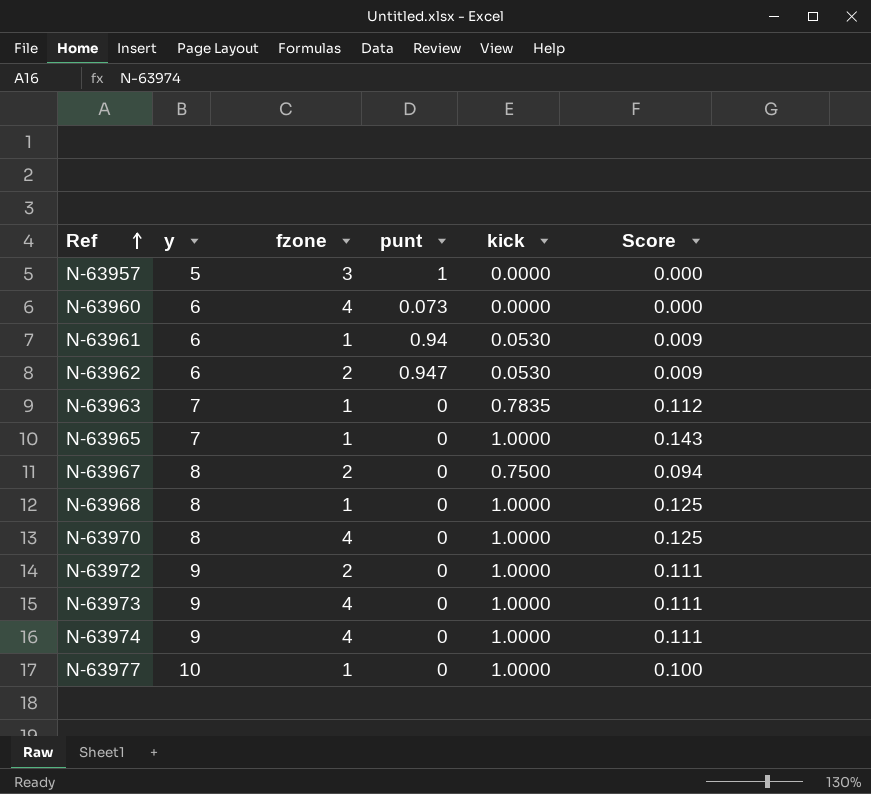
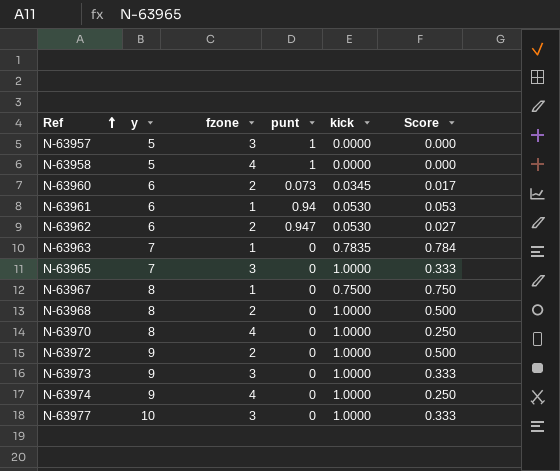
column Score | formula: [kick] / [y] -> [kick] / [fzone]
row N-63958: none -> 5 | 4 | 1 | 0.0000 | 0.000
N-63960 | fzone: 4 -> 2
N-63960 | kick: 0.0000 -> 0.0345
N-63965 | fzone: 1 -> 3
N-63967 | fzone: 2 -> 1
N-63968 | fzone: 1 -> 2
N-63973 | fzone: 4 -> 3
N-63977 | fzone: 1 -> 3

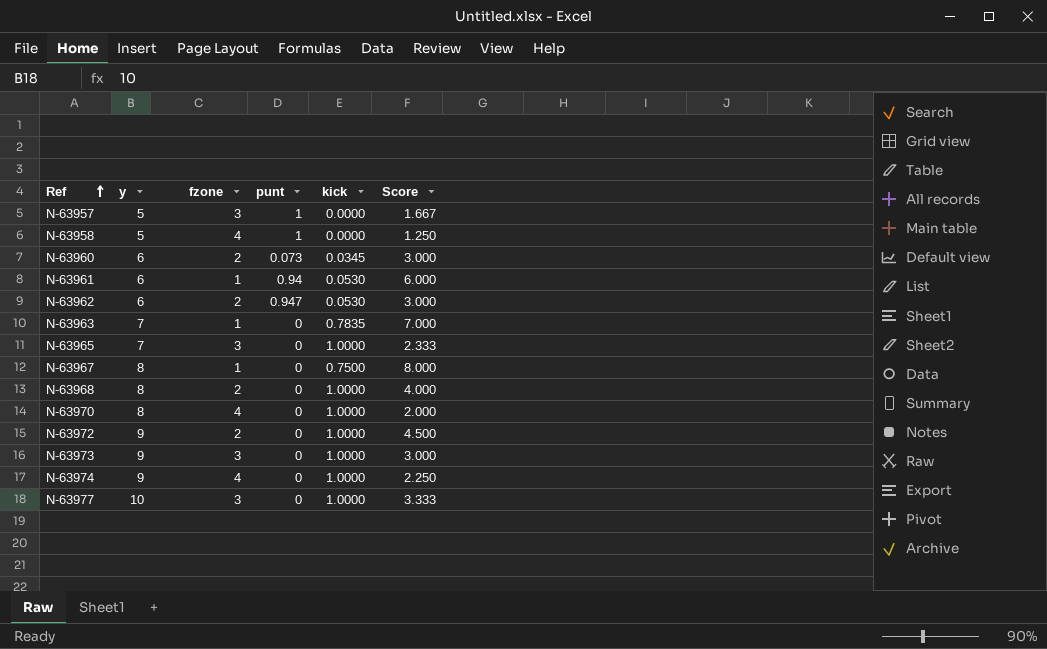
column Score | formula: [kick] / [fzone] -> [y] / [fzone]

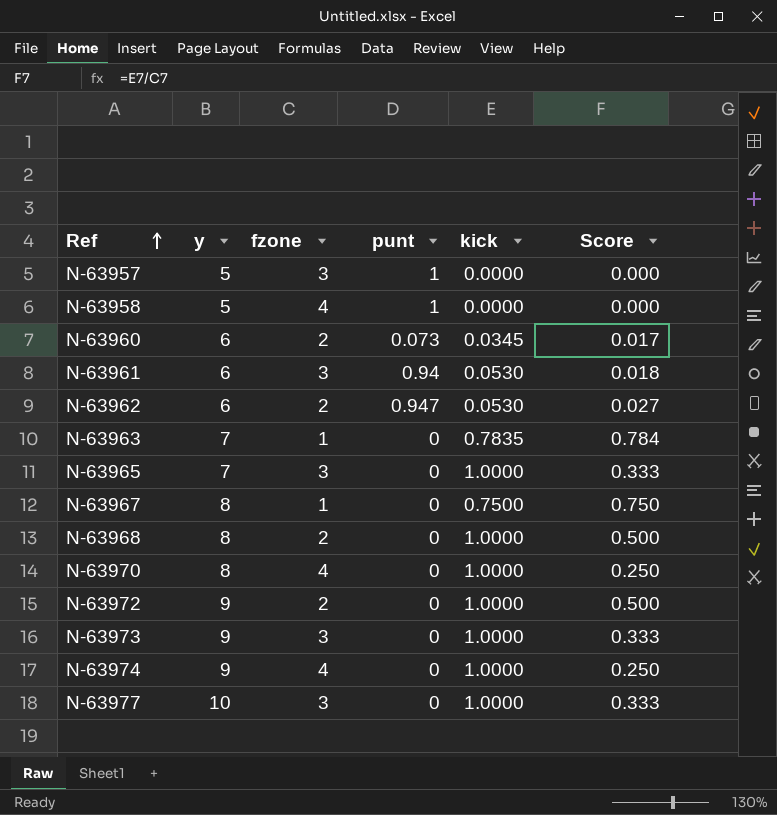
column Score | formula: [y] / [fzone] -> [kick] / [fzone]
N-63961 | fzone: 1 -> 3

